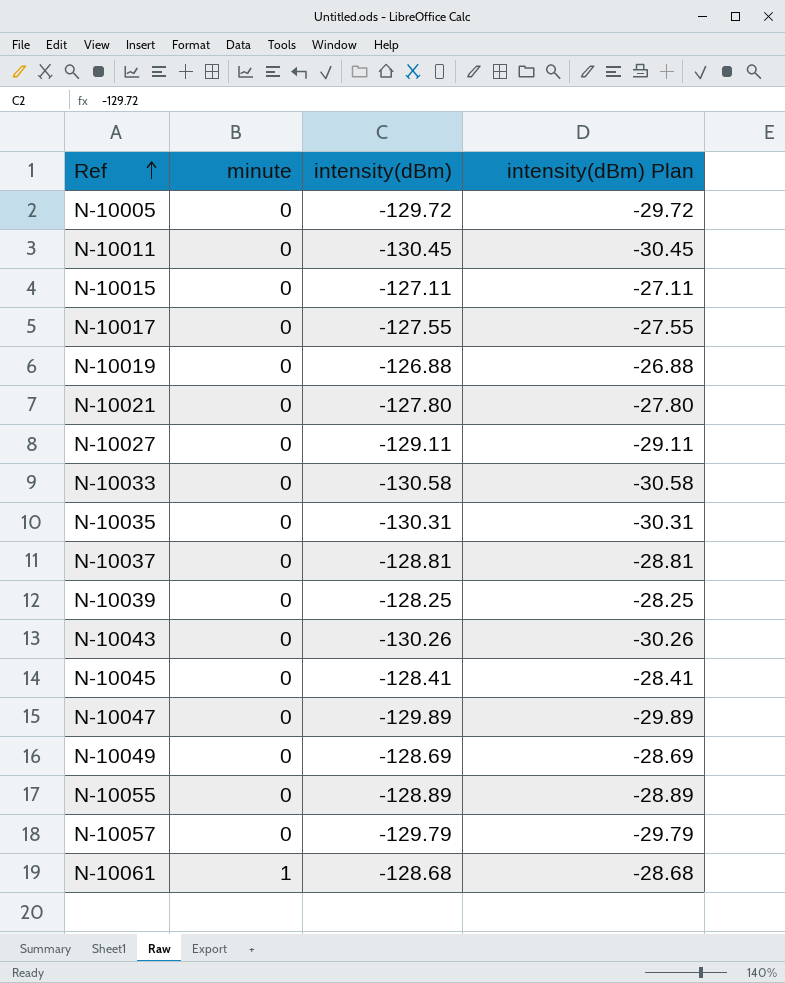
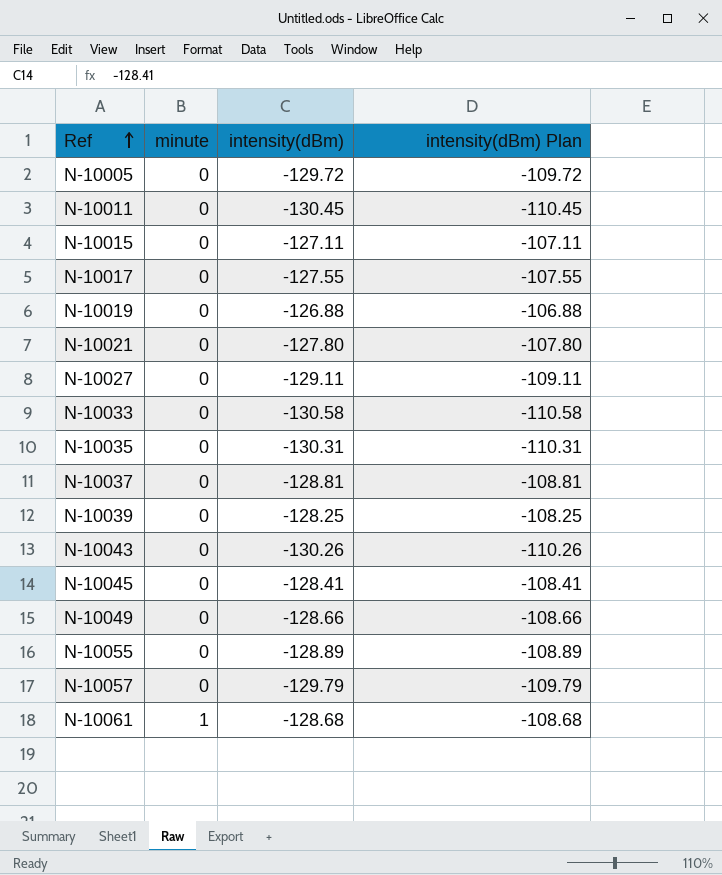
column intensity(dBm) Plan | formula: [intensity(dBm)] + 100 -> [intensity(dBm)] + 20
row N-10047: 0 | -129.89 | -29.89 -> none
N-10049 | intensity(dBm): -128.69 -> -128.66

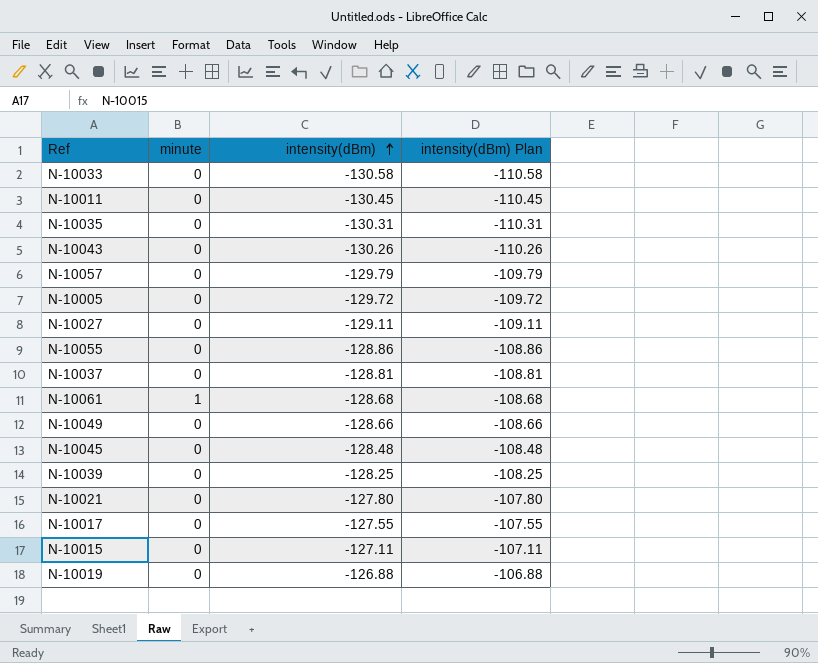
row order: Ref ascending -> intensity(dBm) ascending
N-10055 | intensity(dBm): -128.89 -> -128.86
N-10055 | intensity(dBm) Plan: -108.89 -> -108.86
N-10045 | intensity(dBm): -128.41 -> -128.48
N-10045 | intensity(dBm) Plan: -108.41 -> -108.48

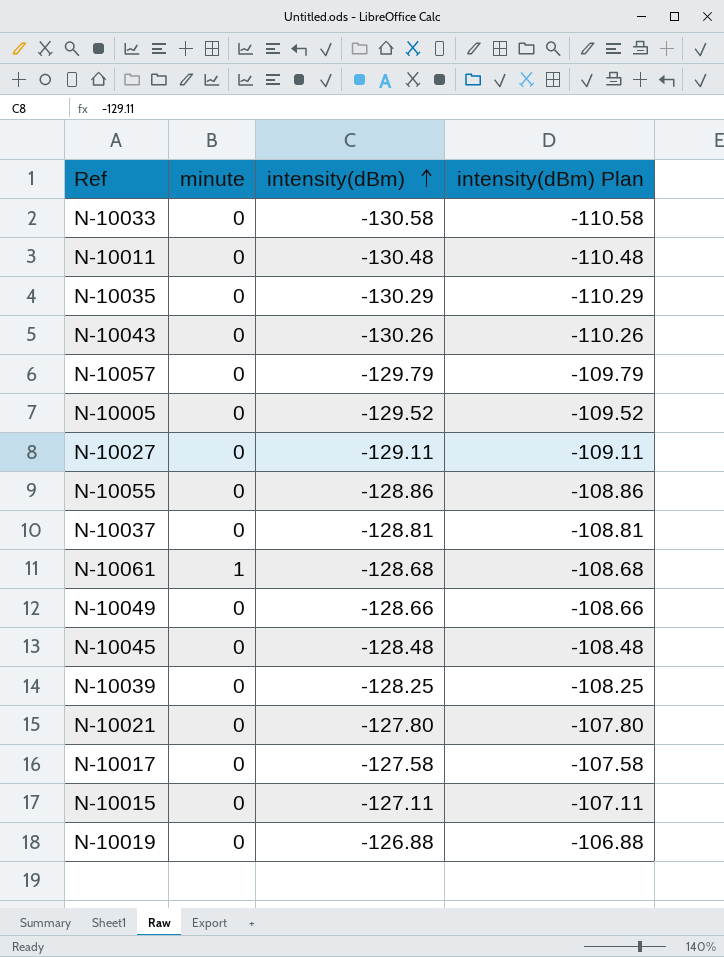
N-10011 | intensity(dBm): -130.45 -> -130.48
N-10011 | intensity(dBm) Plan: -110.45 -> -110.48
N-10035 | intensity(dBm): -130.31 -> -130.29
N-10035 | intensity(dBm) Plan: -110.31 -> -110.29
N-10005 | intensity(dBm): -129.72 -> -129.52
N-10005 | intensity(dBm) Plan: -109.72 -> -109.52
N-10017 | intensity(dBm): -127.55 -> -127.58
N-10017 | intensity(dBm) Plan: -107.55 -> -107.58

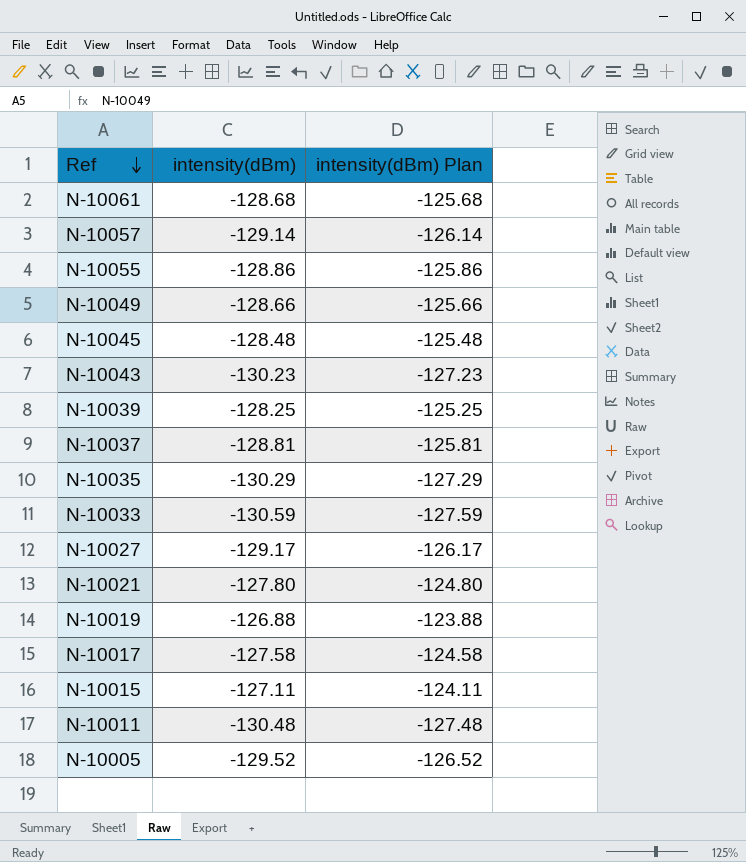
row order: intensity(dBm) ascending -> Ref descending
column minute | position: 2 -> none
column intensity(dBm) Plan | formula: [intensity(dBm)] + 20 -> [intensity(dBm)] + 3
N-10057 | intensity(dBm): -129.79 -> -129.14
N-10043 | intensity(dBm): -130.26 -> -130.23
N-10033 | intensity(dBm): -130.58 -> -130.59
N-10027 | intensity(dBm): -129.11 -> -129.17

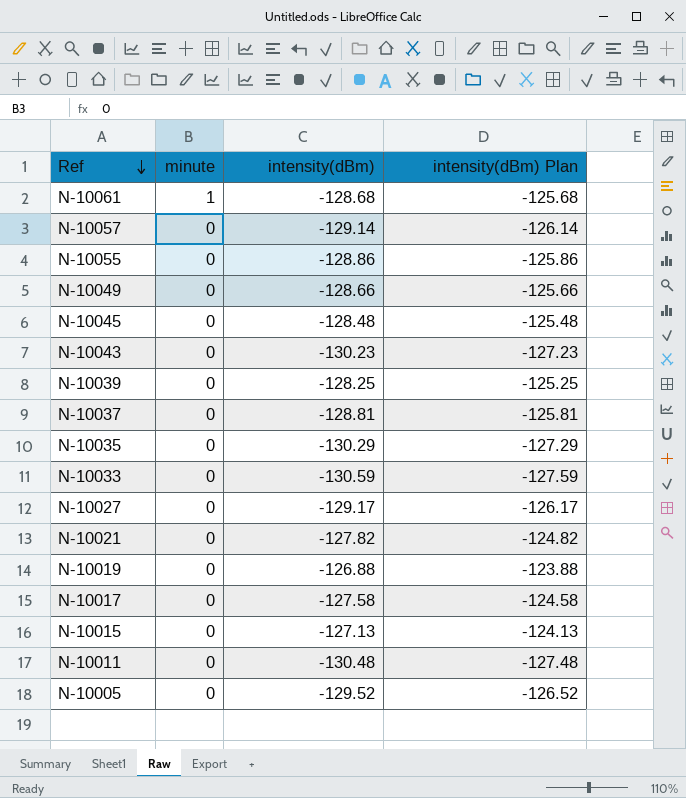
column minute | position: none -> 2
N-10021 | intensity(dBm): -127.80 -> -127.82
N-10021 | intensity(dBm) Plan: -124.80 -> -124.82
N-10015 | intensity(dBm): -127.11 -> -127.13
N-10015 | intensity(dBm) Plan: -124.11 -> -124.13

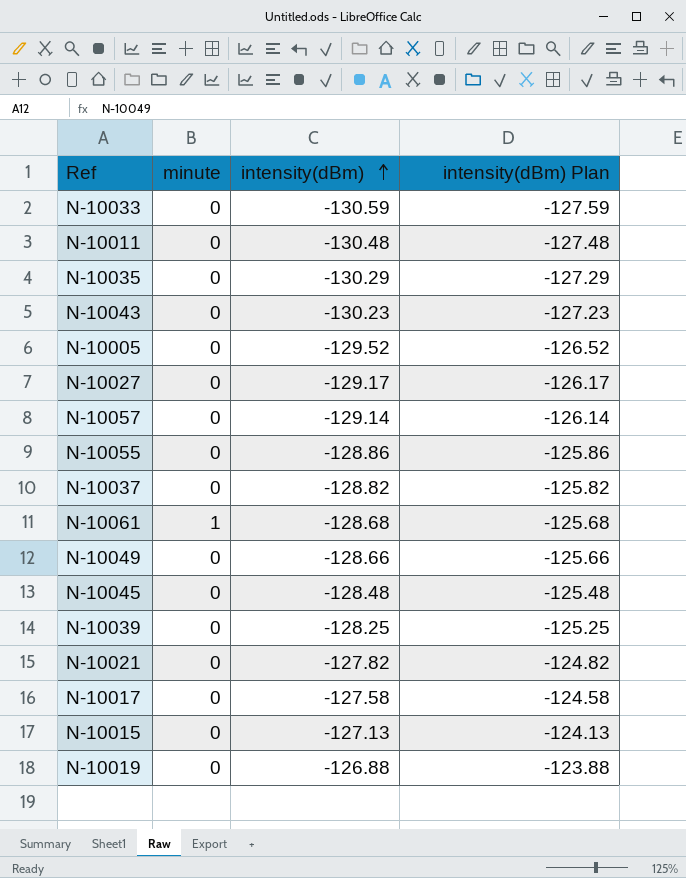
row order: Ref descending -> intensity(dBm) ascending
N-10037 | intensity(dBm): -128.81 -> -128.82
N-10037 | intensity(dBm) Plan: -125.81 -> -125.82

